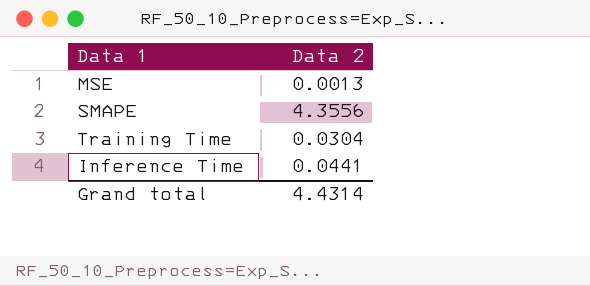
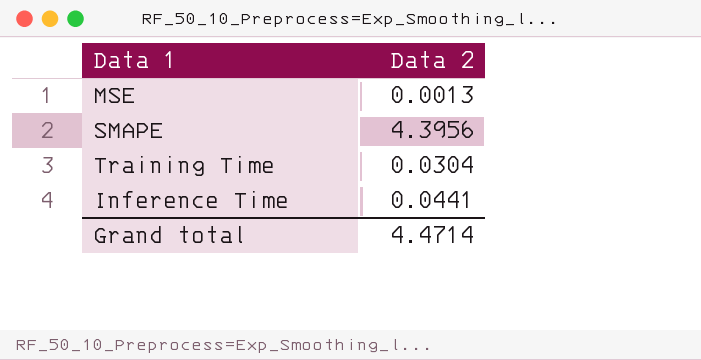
SMAPE | Data 2: 4.3556 -> 4.3956
Grand total | Data 2: 4.4314 -> 4.4714

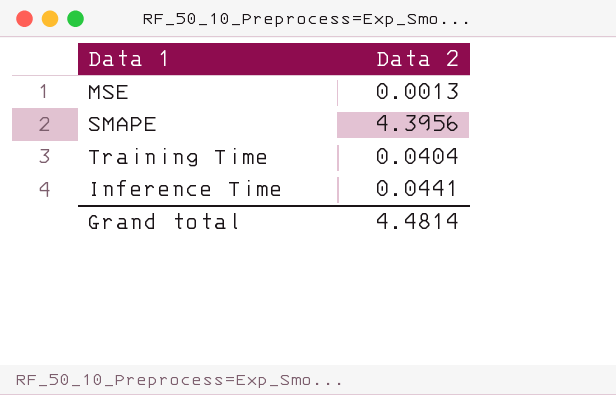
Training Time | Data 2: 0.0304 -> 0.0404
Grand total | Data 2: 4.4714 -> 4.4814

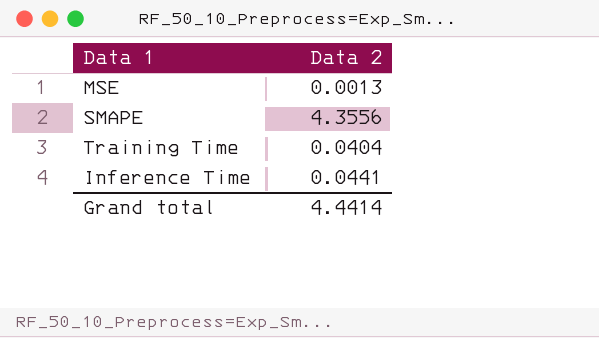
SMAPE | Data 2: 4.3956 -> 4.3556
Grand total | Data 2: 4.4814 -> 4.4414

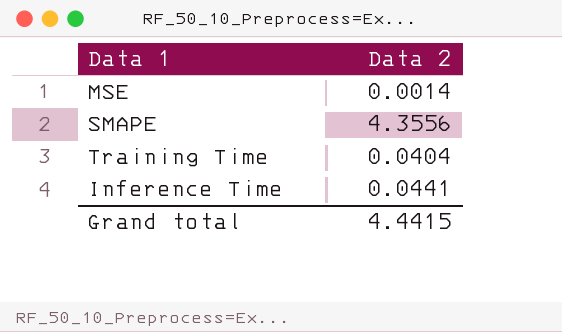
MSE | Data 2: 0.0013 -> 0.0014
Grand total | Data 2: 4.4414 -> 4.4415

